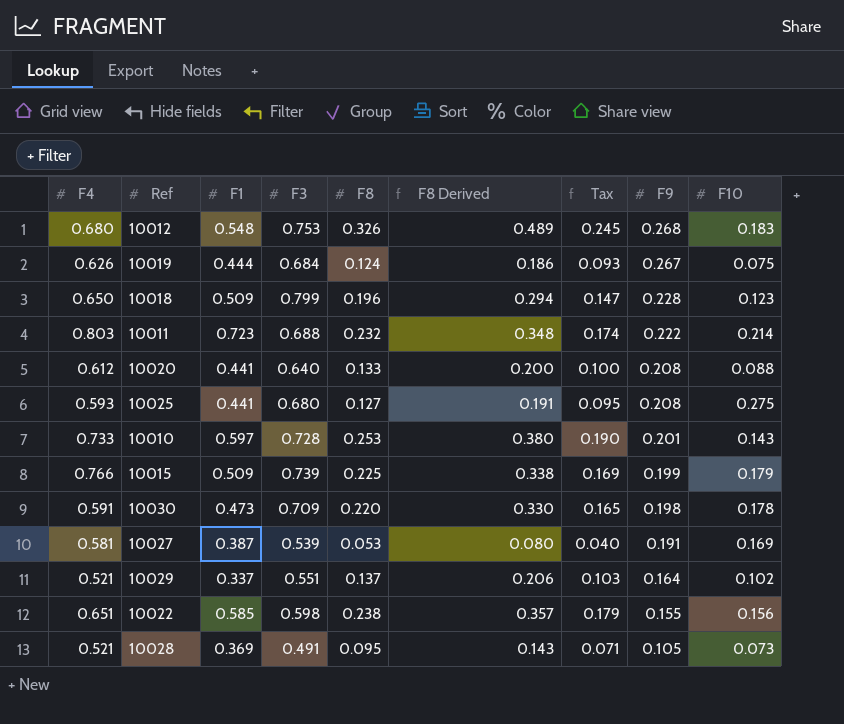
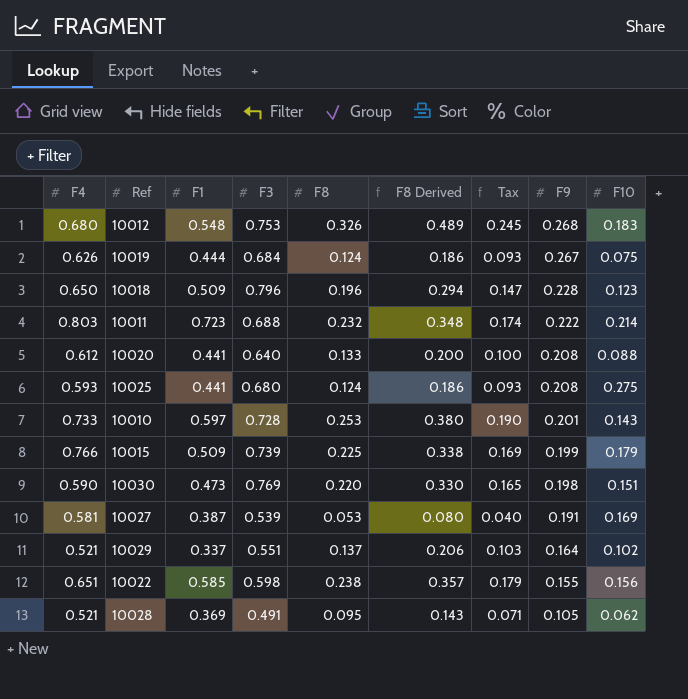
10018 | F3: 0.799 -> 0.796
10025 | F8: 0.127 -> 0.124
10025 | F8 Derived: 0.191 -> 0.186
10025 | Tax: 0.095 -> 0.093
10030 | F4: 0.591 -> 0.590
10030 | F3: 0.709 -> 0.769
10030 | F10: 0.178 -> 0.151
10028 | F10: 0.073 -> 0.062

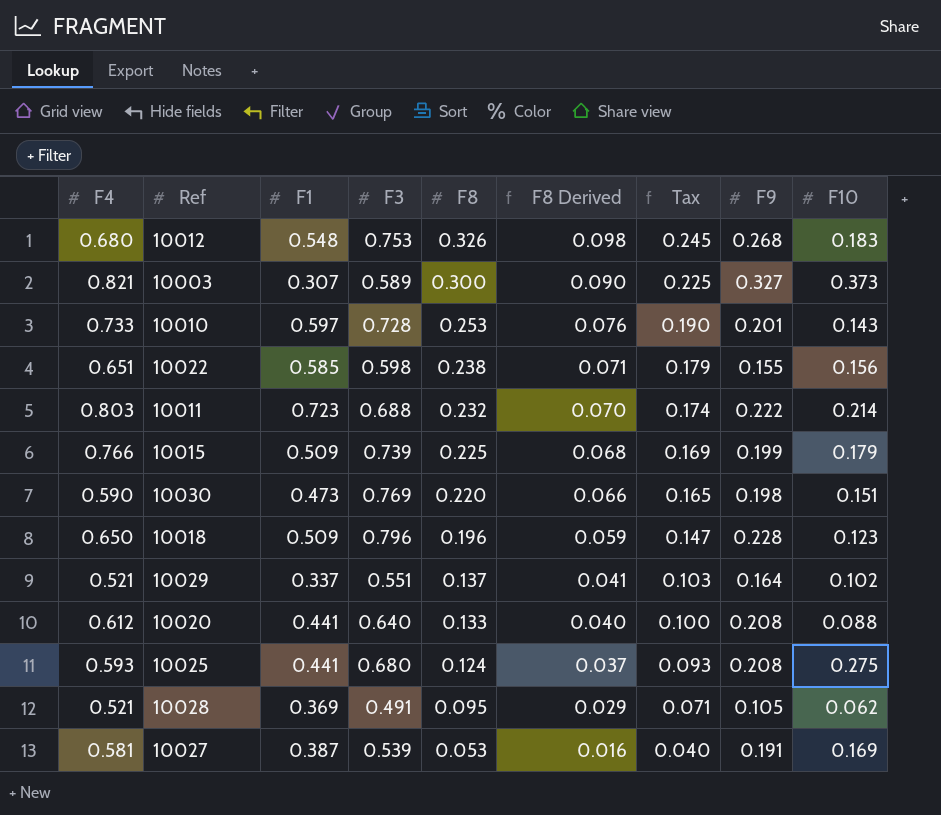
row order: F9 descending -> F8 descending
column F8 Derived | formula: [F8] * 1.5 -> [F8] * 0.3
row 10019: 0.626 | 0.444 | 0.684 | 0.124 | 0.186 | 0.093 | 0.267 | 0.075 -> none
row 10003: none -> 0.821 | 0.307 | 0.589 | 0.300 | 0.090 | 0.225 | 0.327 | 0.373

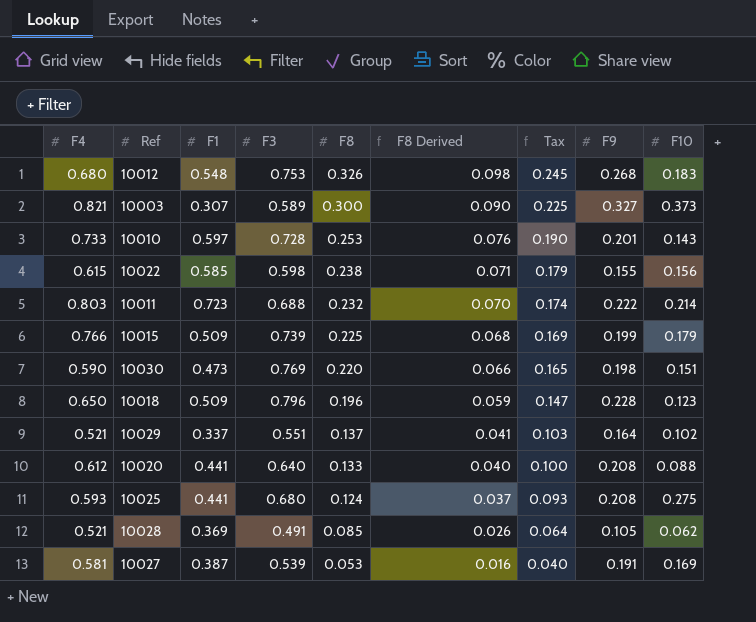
10022 | F4: 0.651 -> 0.615
10028 | F8: 0.095 -> 0.085
10028 | F8 Derived: 0.029 -> 0.026
10028 | Tax: 0.071 -> 0.064

